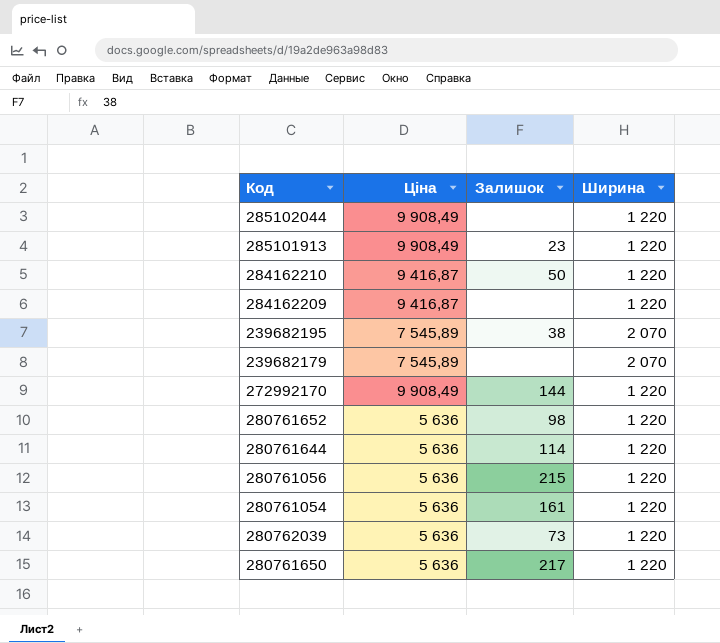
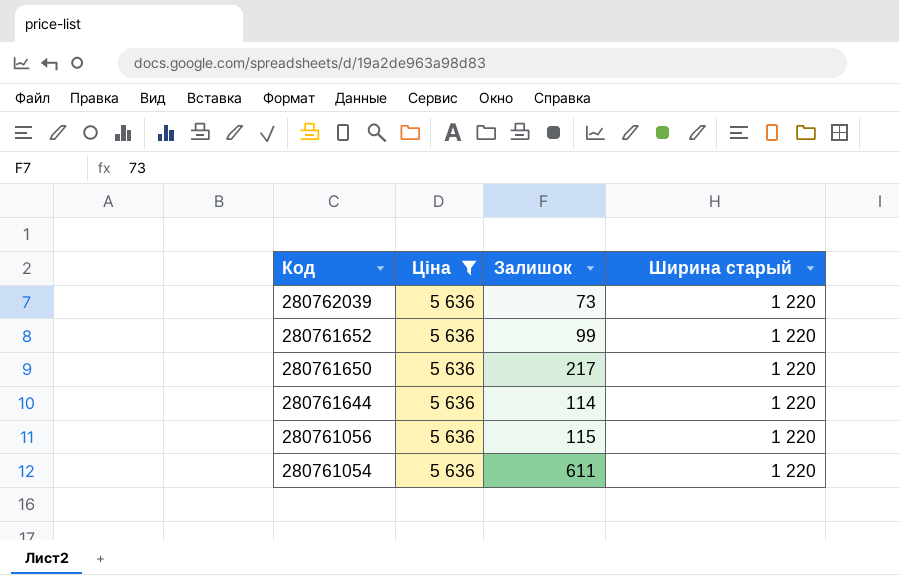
filter: none -> Ціна = 5 636
row order: none -> Код descending
column name: Ширина -> Ширина старый
280761652 | Залишок: 98 -> 99
280761056 | Залишок: 215 -> 115
280761054 | Залишок: 161 -> 611

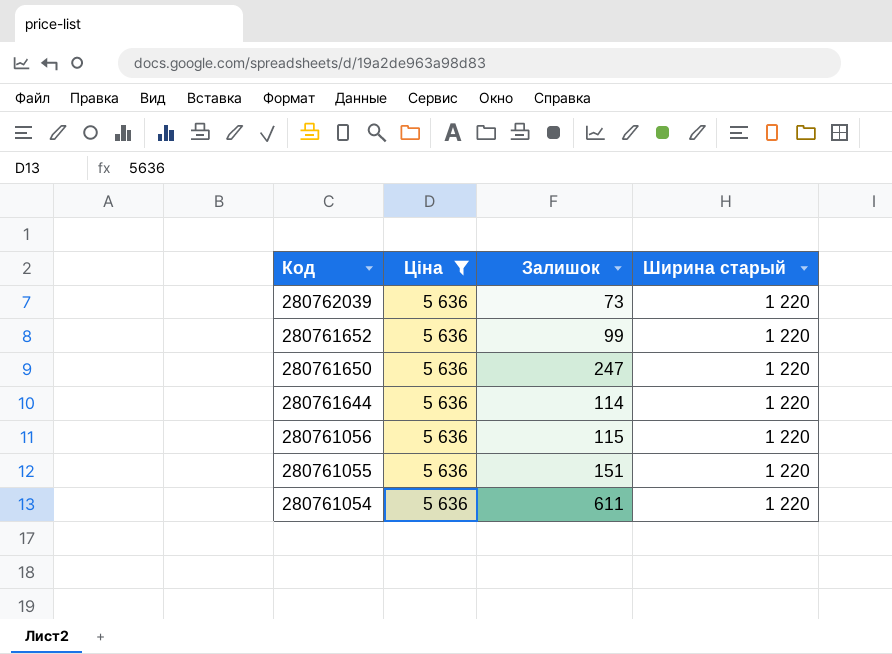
280761650 | Залишок: 217 -> 247
row 280761055: none -> 5 636 | 151 | 1 220

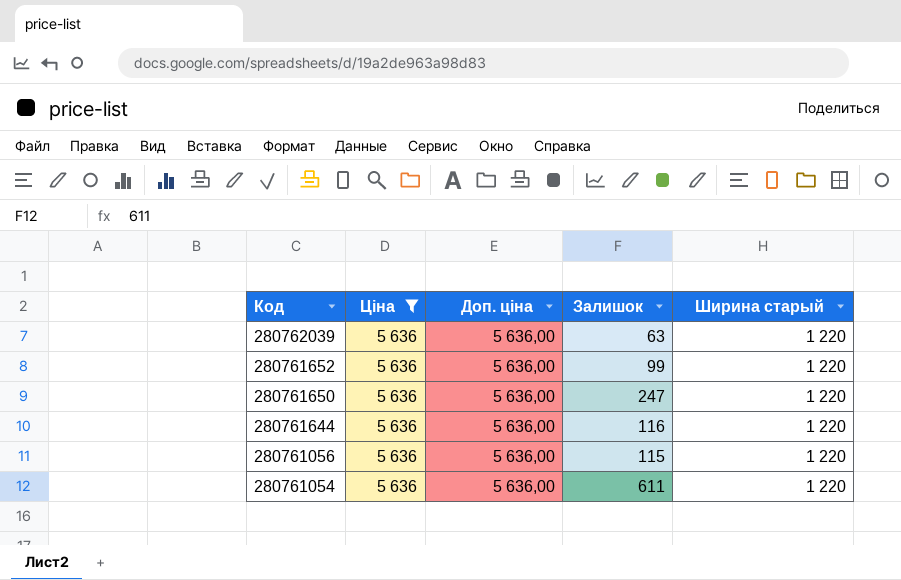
column Доп. ціна | position: none -> 3
row 280761055: 5 636 | 151 | 1 220 -> none
280762039 | Залишок: 73 -> 63
280761644 | Залишок: 114 -> 116

